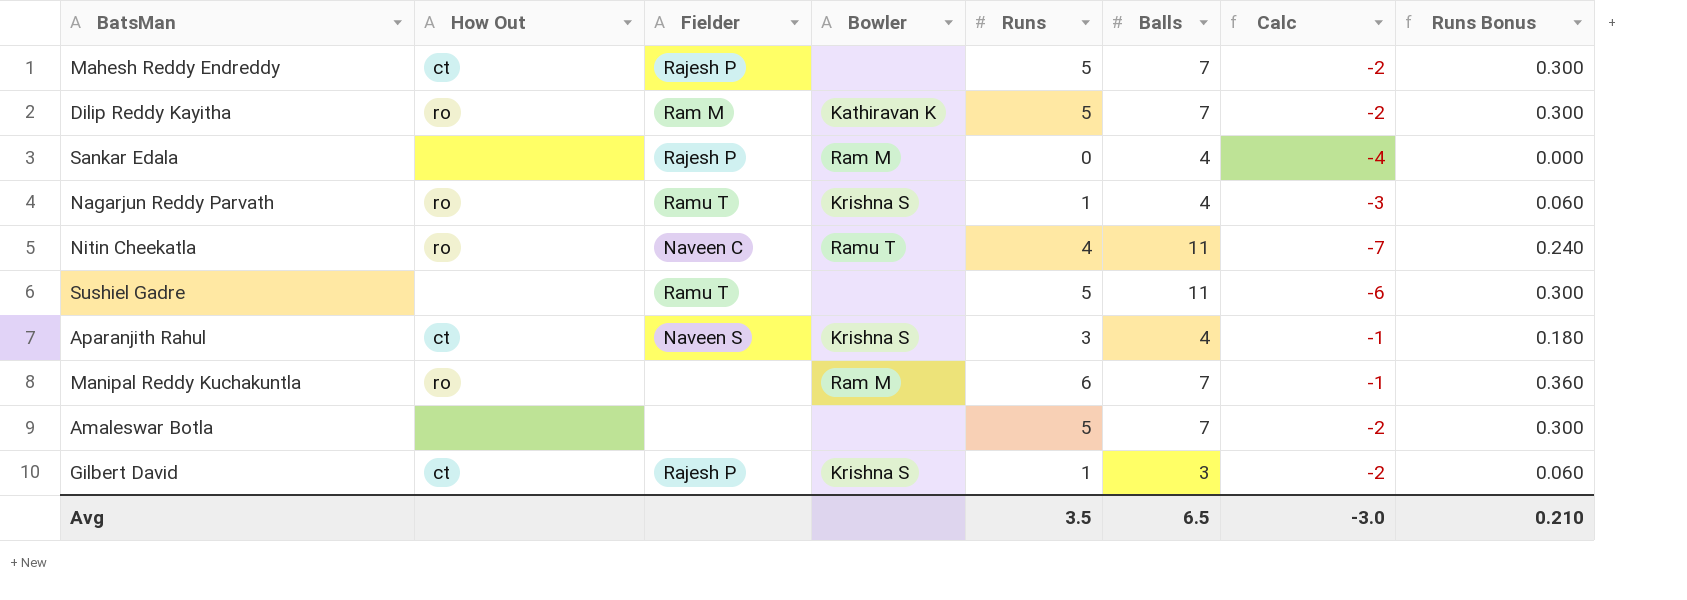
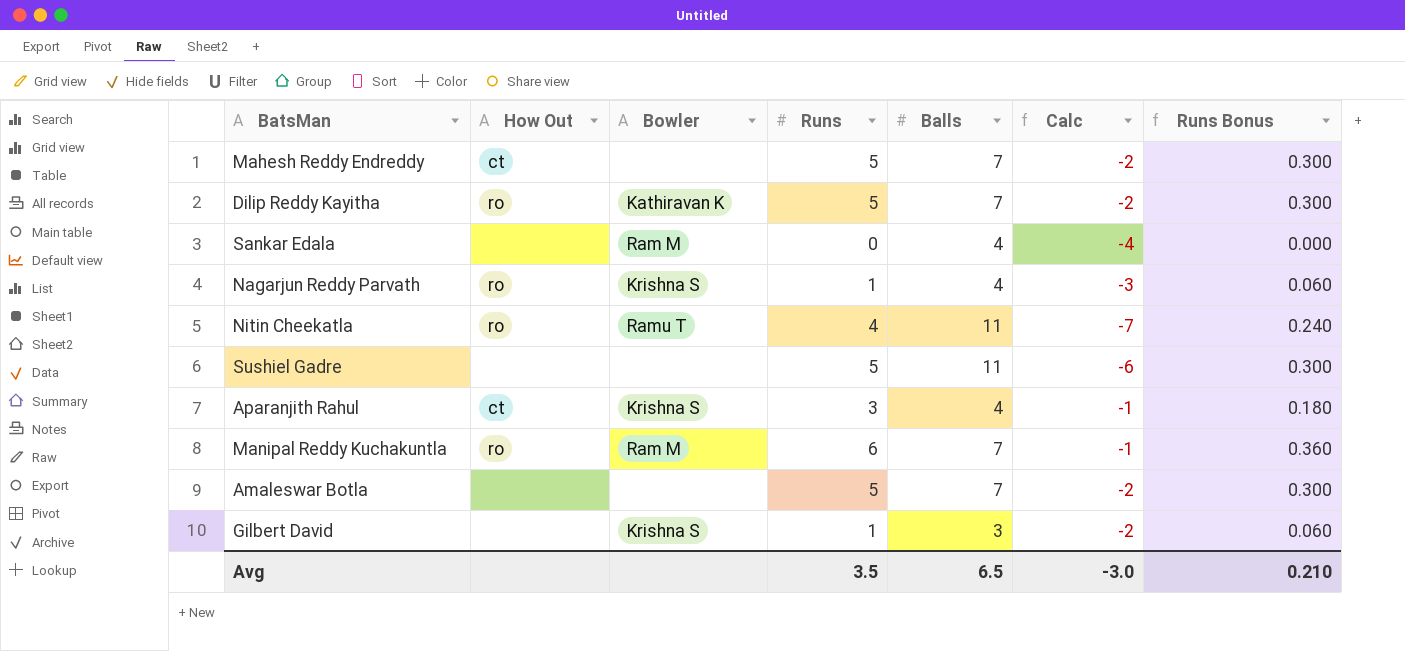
column Fielder | position: 3 -> none
Gilbert David | How Out: ct -> none

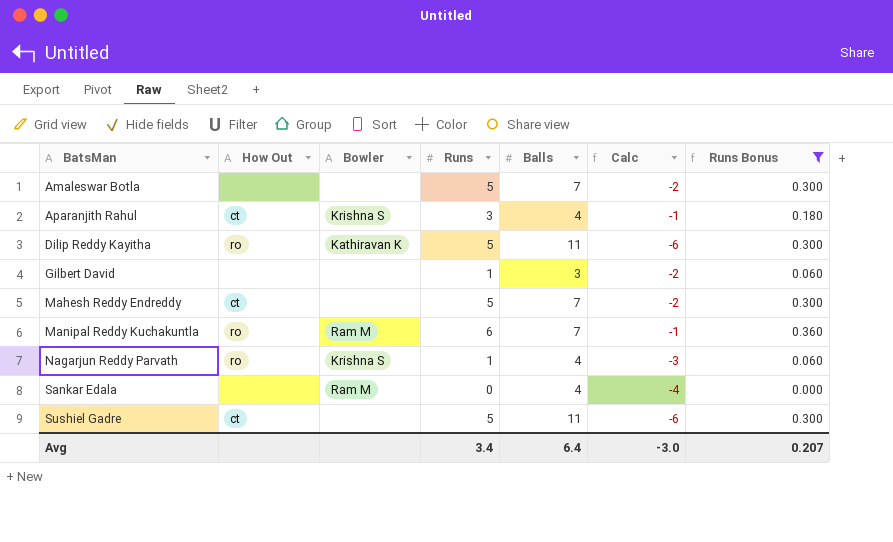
filter: none -> Runs Bonus != 0.240
row order: none -> BatsMan ascending
Dilip Reddy Kayitha | Balls: 7 -> 11
Dilip Reddy Kayitha | Calc: -2 -> -6
Gilbert David | Bowler: Krishna S -> none
Sushiel Gadre | How Out: none -> ct
Avg | Runs: 3.5 -> 3.4
Avg | Balls: 6.5 -> 6.4
Avg | Runs Bonus: 0.210 -> 0.207

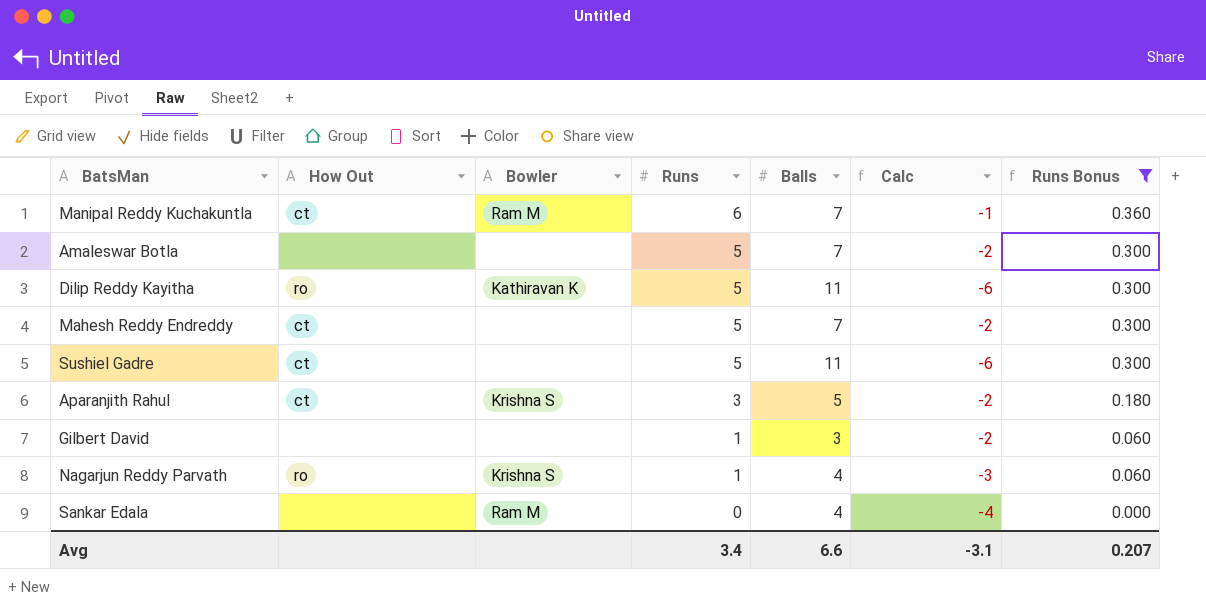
row order: BatsMan ascending -> Runs descending
Manipal Reddy Kuchakuntla | How Out: ro -> ct
Aparanjith Rahul | Balls: 4 -> 5
Aparanjith Rahul | Calc: -1 -> -2
Avg | Balls: 6.4 -> 6.6
Avg | Calc: -3.0 -> -3.1

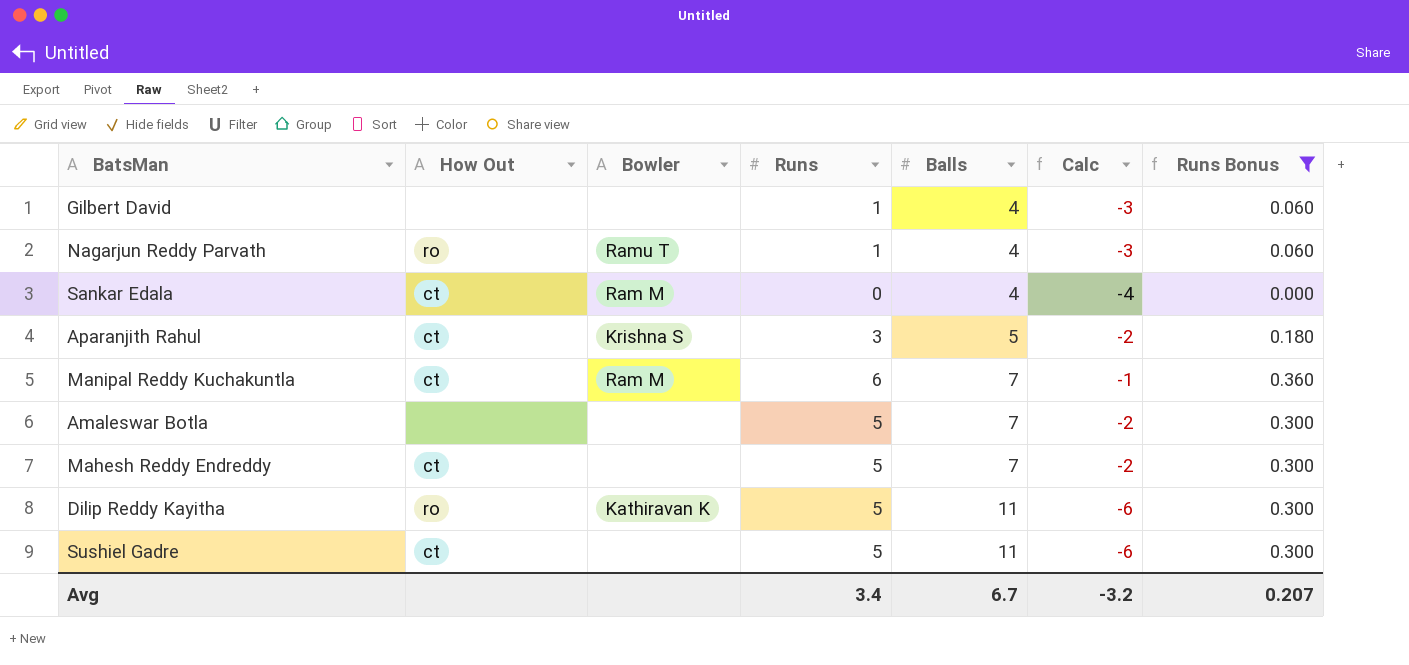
row order: Runs descending -> Balls ascending
Gilbert David | Balls: 3 -> 4
Gilbert David | Calc: -2 -> -3
Nagarjun Reddy Parvath | Bowler: Krishna S -> Ramu T
Sankar Edala | How Out: none -> ct
Avg | Balls: 6.6 -> 6.7
Avg | Calc: -3.1 -> -3.2

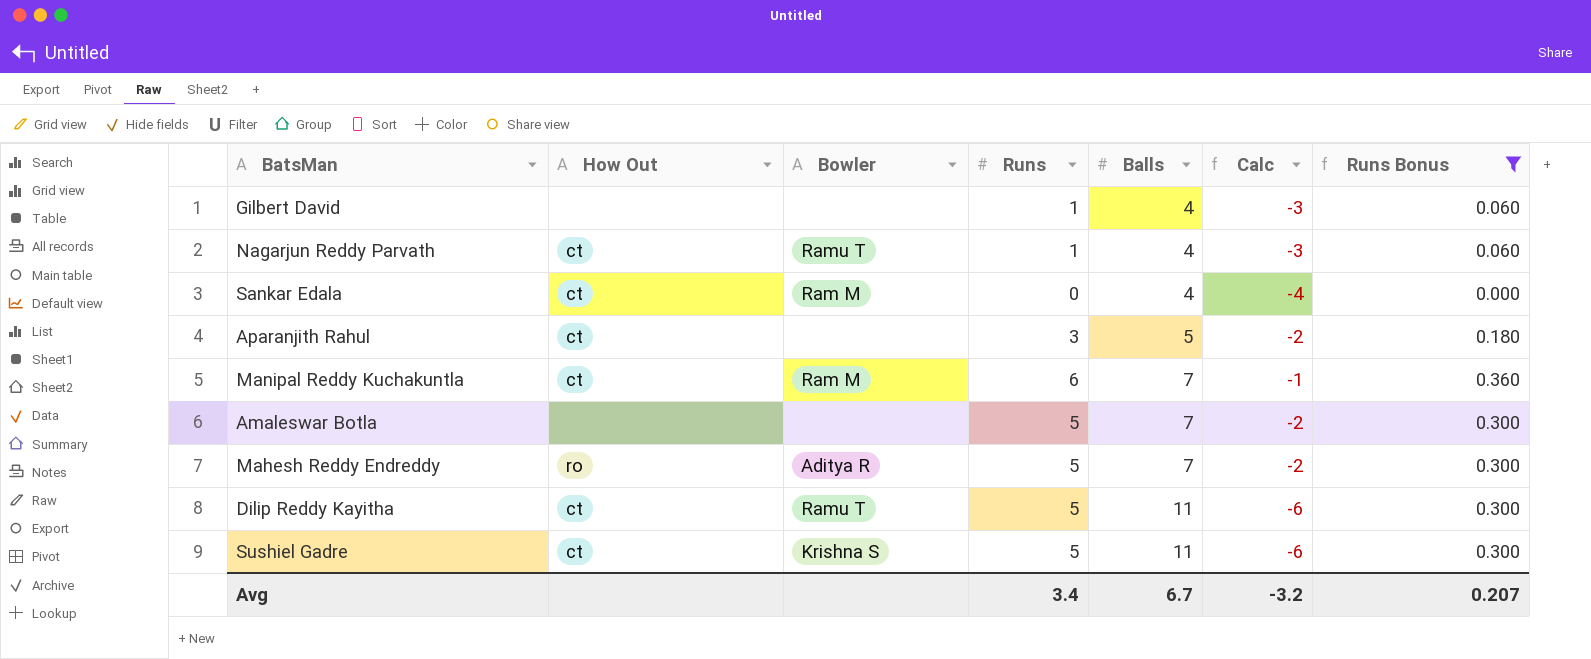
Nagarjun Reddy Parvath | How Out: ro -> ct
Aparanjith Rahul | Bowler: Krishna S -> none
Mahesh Reddy Endreddy | How Out: ct -> ro
Mahesh Reddy Endreddy | Bowler: none -> Aditya R
Dilip Reddy Kayitha | How Out: ro -> ct
Dilip Reddy Kayitha | Bowler: Kathiravan K -> Ramu T
Sushiel Gadre | Bowler: none -> Krishna S

